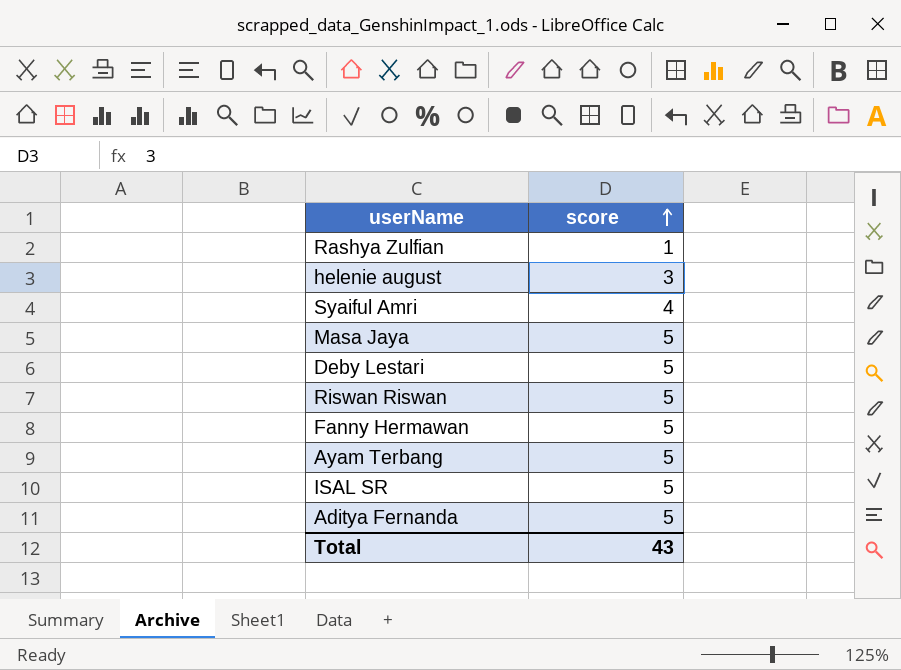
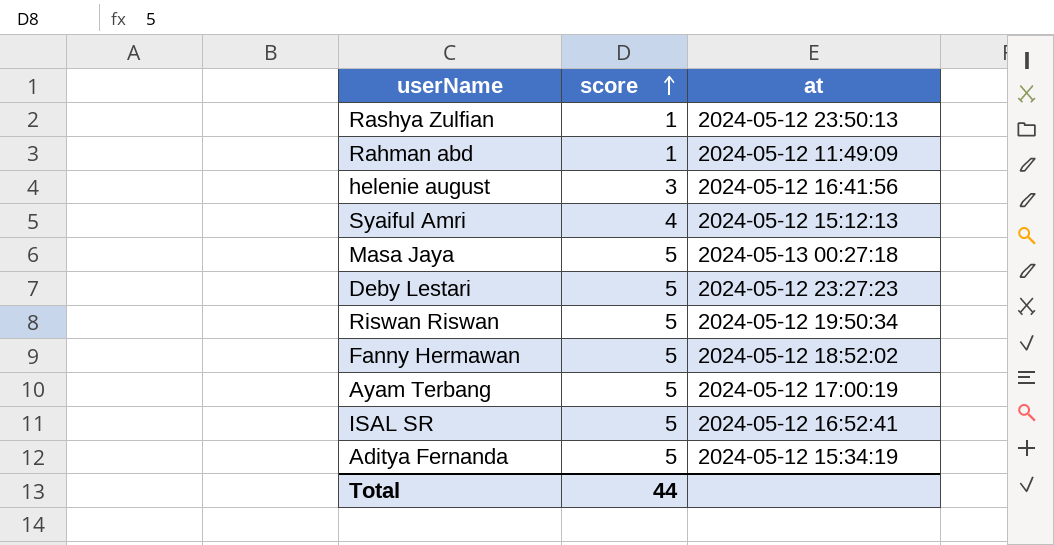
column at | position: none -> 3
row Rahman abd: none -> 1 | 2024-05-12 11:49:09
Total | score: 43 -> 44

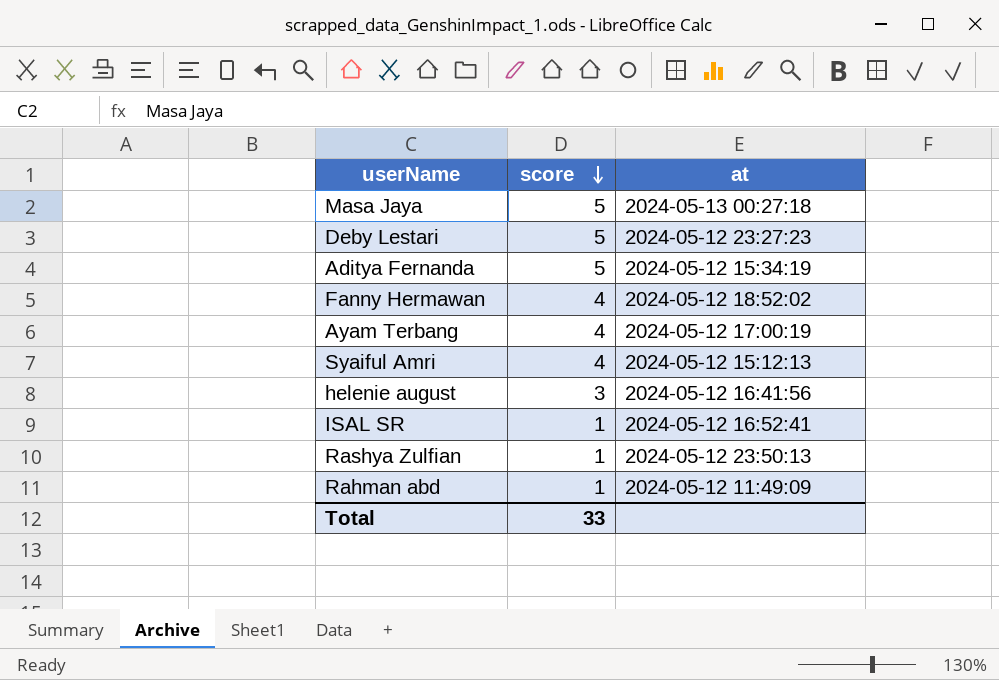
row order: score ascending -> score descending
row Riswan Riswan: 5 | 2024-05-12 19:50:34 -> none
Fanny Hermawan | score: 5 -> 4
Ayam Terbang | score: 5 -> 4
ISAL SR | score: 5 -> 1
Total | score: 44 -> 33

